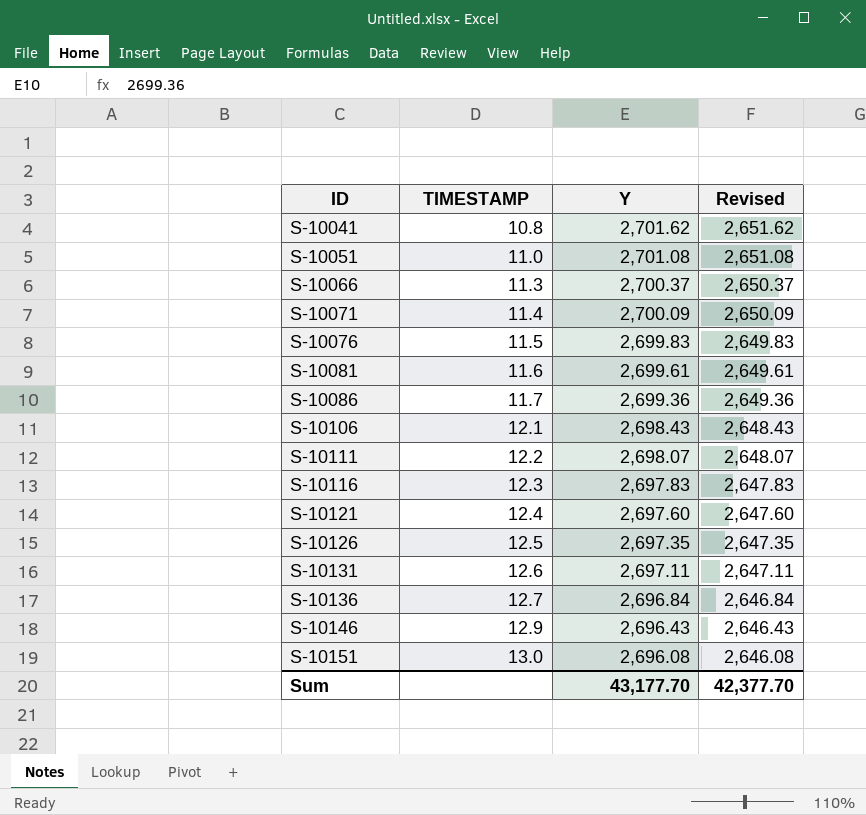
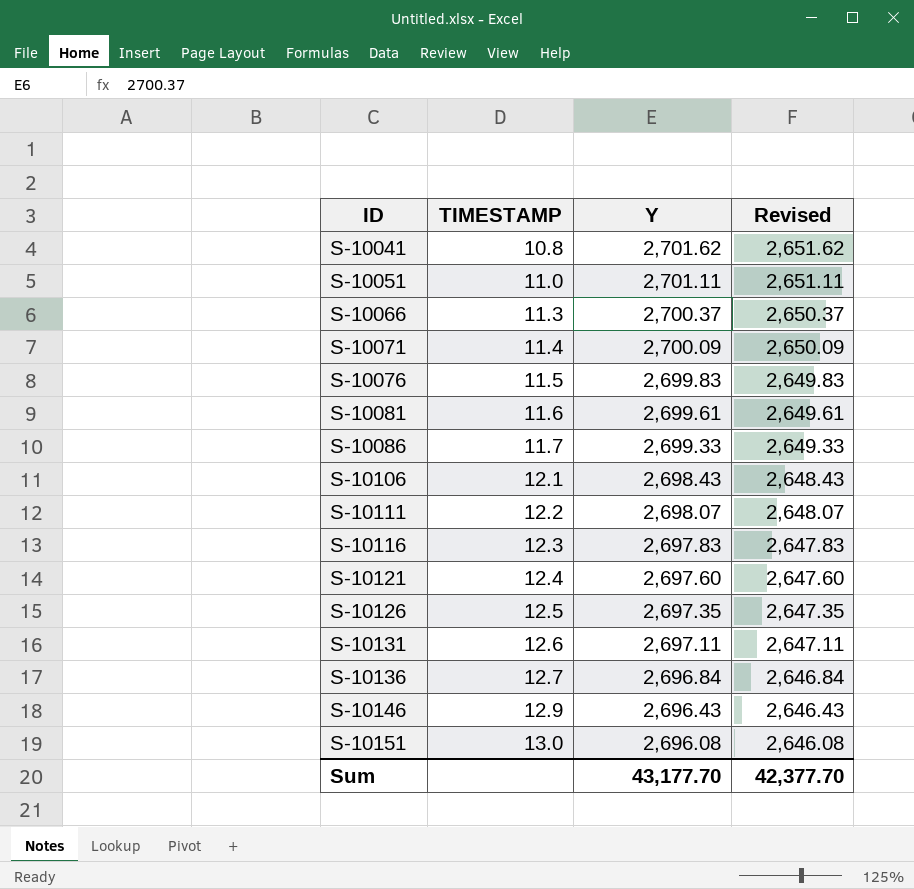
S-10051 | Y: 2,701.08 -> 2,701.11
S-10051 | Revised: 2,651.08 -> 2,651.11
S-10086 | Y: 2,699.36 -> 2,699.33
S-10086 | Revised: 2,649.36 -> 2,649.33

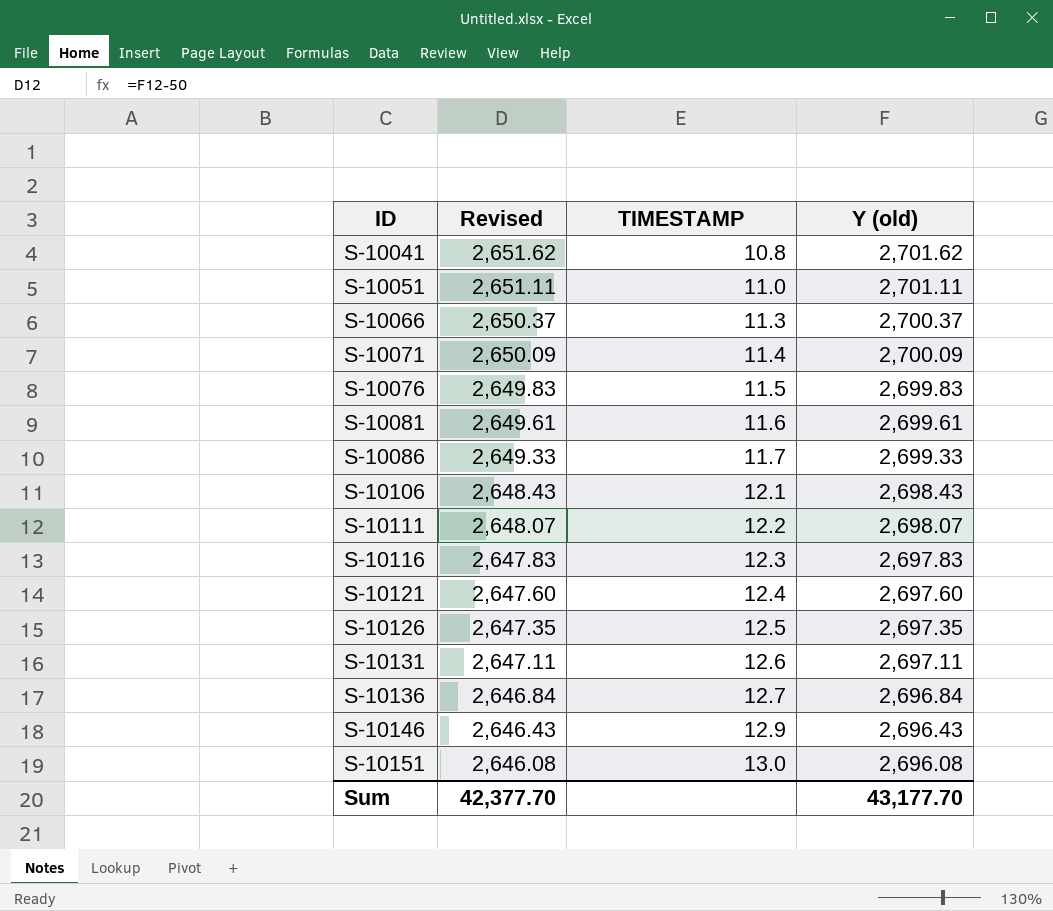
column Revised | position: 4 -> 2
column name: Y -> Y (old)

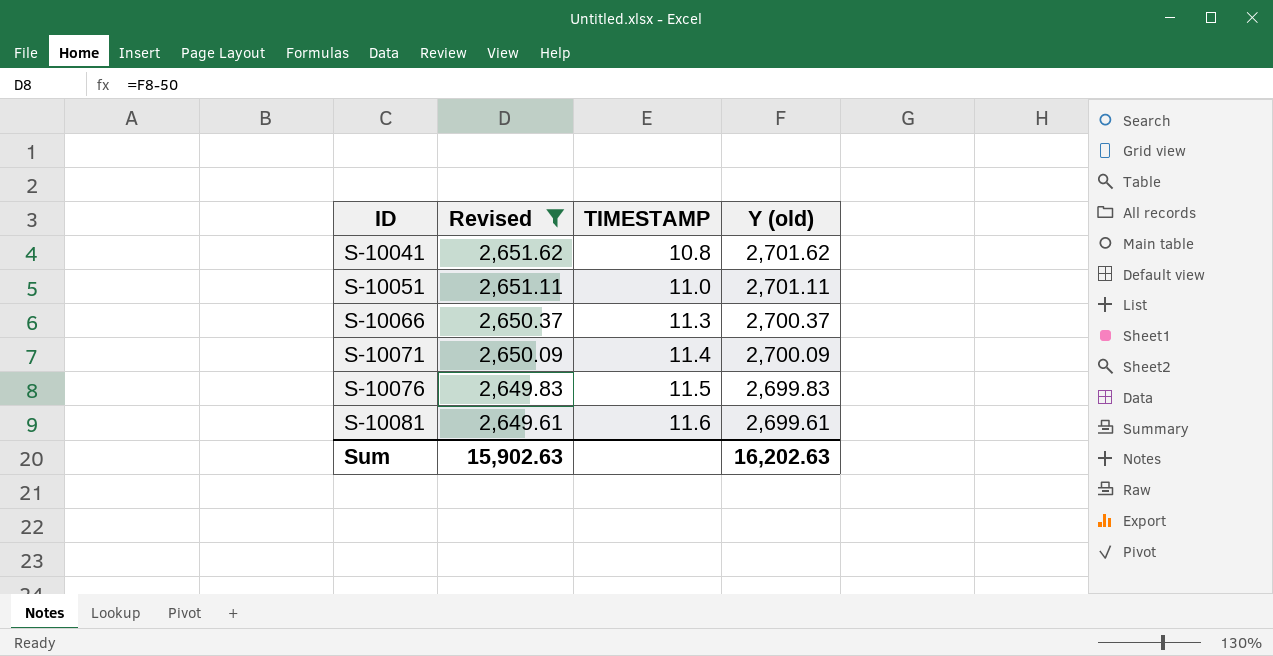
filter: none -> Revised >= 2,649.61
Sum | Revised: 42,377.70 -> 15,902.63
Sum | Y (old): 43,177.70 -> 16,202.63

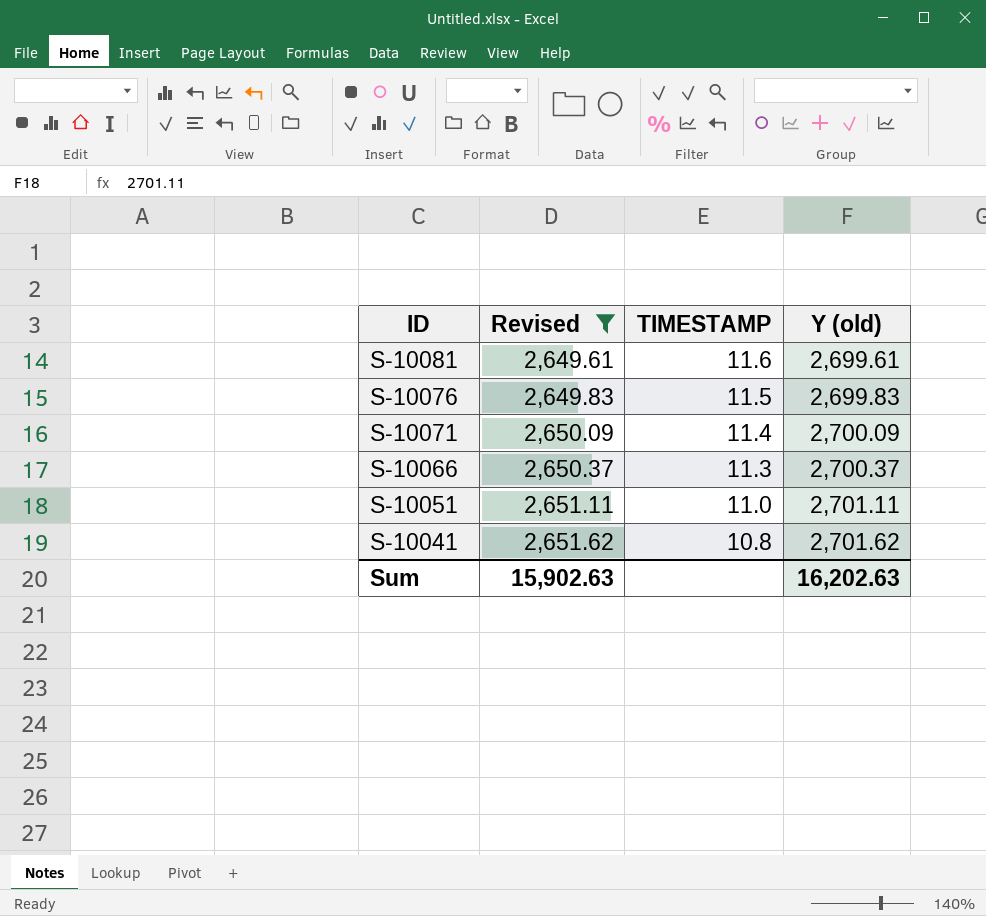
row order: ID ascending -> ID descending

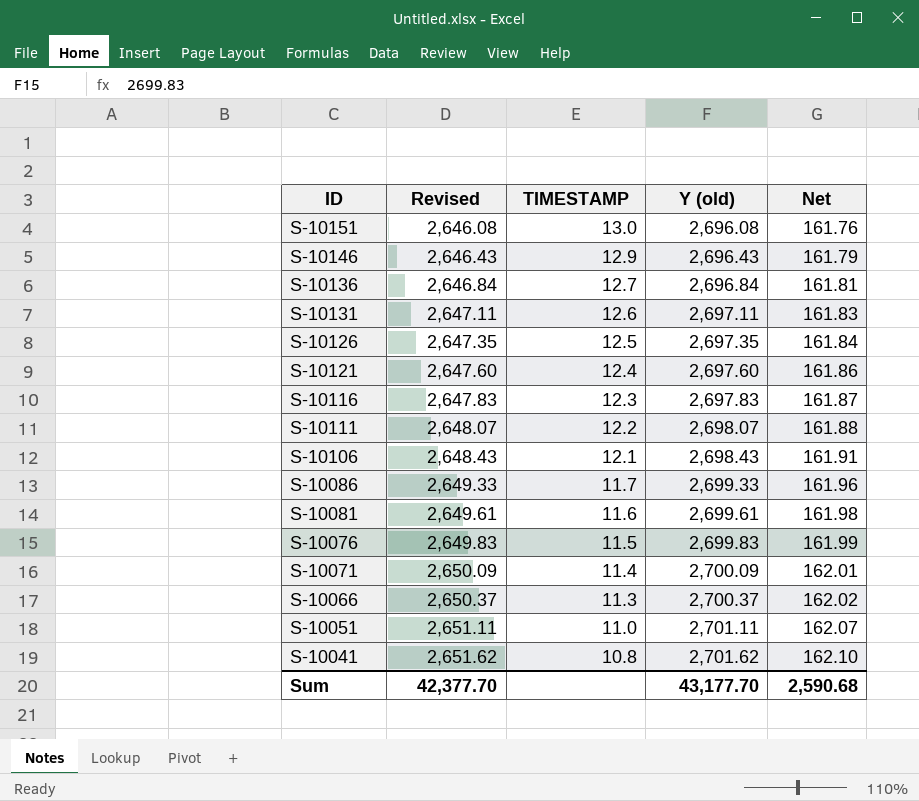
filter: Revised >= 2,649.61 -> none
column Net | formula: none -> [Y (old)] * 0.06
Sum | Revised: 15,902.63 -> 42,377.70
Sum | Y (old): 16,202.63 -> 43,177.70

